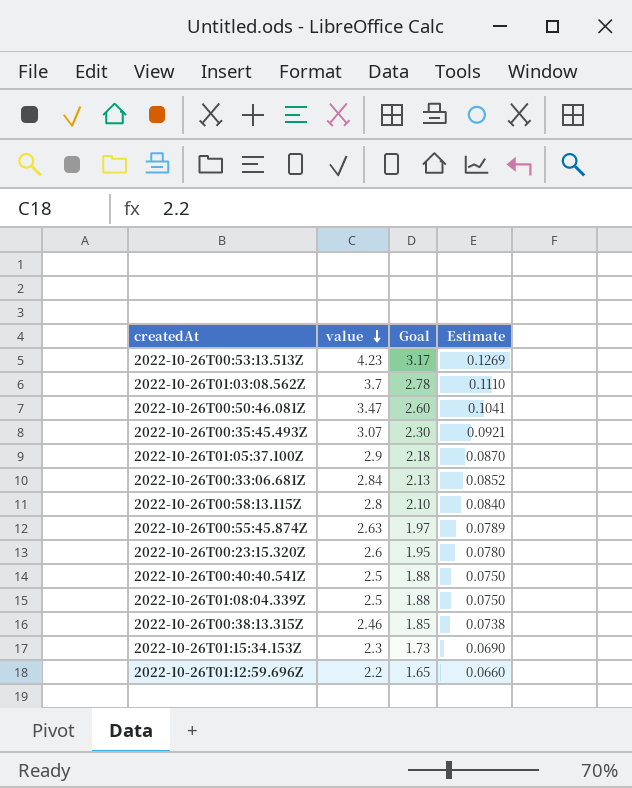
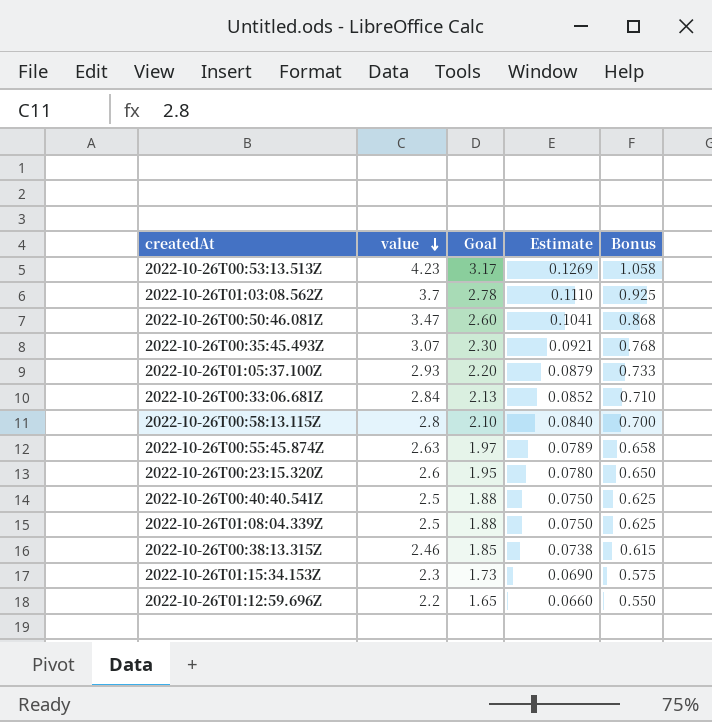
column Bonus | formula: none -> [value] * 0.25
2022-10-26T01:05:37.100Z | value: 2.9 -> 2.93
2022-10-26T01:05:37.100Z | Goal: 2.18 -> 2.20
2022-10-26T01:05:37.100Z | Estimate: 0.0870 -> 0.0879

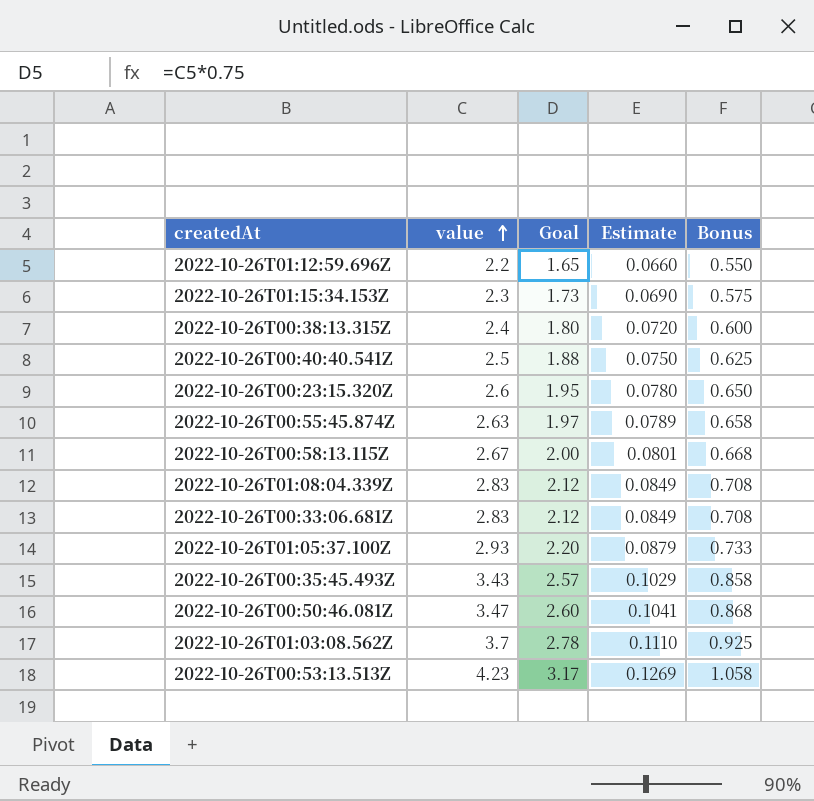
row order: value descending -> value ascending
2022-10-26T00:38:13.315Z | value: 2.46 -> 2.4
2022-10-26T00:38:13.315Z | Goal: 1.85 -> 1.80
2022-10-26T00:38:13.315Z | Estimate: 0.0738 -> 0.0720
2022-10-26T00:38:13.315Z | Bonus: 0.615 -> 0.600
2022-10-26T00:58:13.115Z | value: 2.8 -> 2.67
2022-10-26T00:58:13.115Z | Goal: 2.10 -> 2.00
2022-10-26T00:58:13.115Z | Estimate: 0.0840 -> 0.0801
2022-10-26T00:58:13.115Z | Bonus: 0.700 -> 0.668
2022-10-26T01:08:04.339Z | value: 2.5 -> 2.83
2022-10-26T01:08:04.339Z | Goal: 1.88 -> 2.12
2022-10-26T01:08:04.339Z | Estimate: 0.0750 -> 0.0849
2022-10-26T01:08:04.339Z | Bonus: 0.625 -> 0.708
2022-10-26T00:33:06.681Z | value: 2.84 -> 2.83
2022-10-26T00:33:06.681Z | Goal: 2.13 -> 2.12
2022-10-26T00:33:06.681Z | Estimate: 0.0852 -> 0.0849
2022-10-26T00:33:06.681Z | Bonus: 0.710 -> 0.708
2022-10-26T00:35:45.493Z | value: 3.07 -> 3.43
2022-10-26T00:35:45.493Z | Goal: 2.30 -> 2.57
2022-10-26T00:35:45.493Z | Estimate: 0.0921 -> 0.1029
2022-10-26T00:35:45.493Z | Bonus: 0.768 -> 0.858

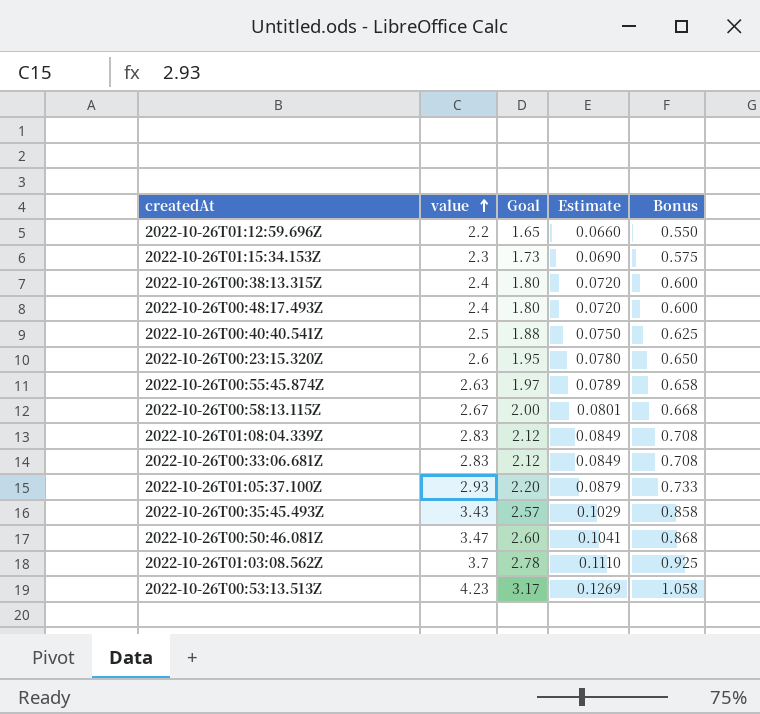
row 2022-10-26T00:48:17.493Z: none -> 2.4 | 1.80 | 0.0720 | 0.600

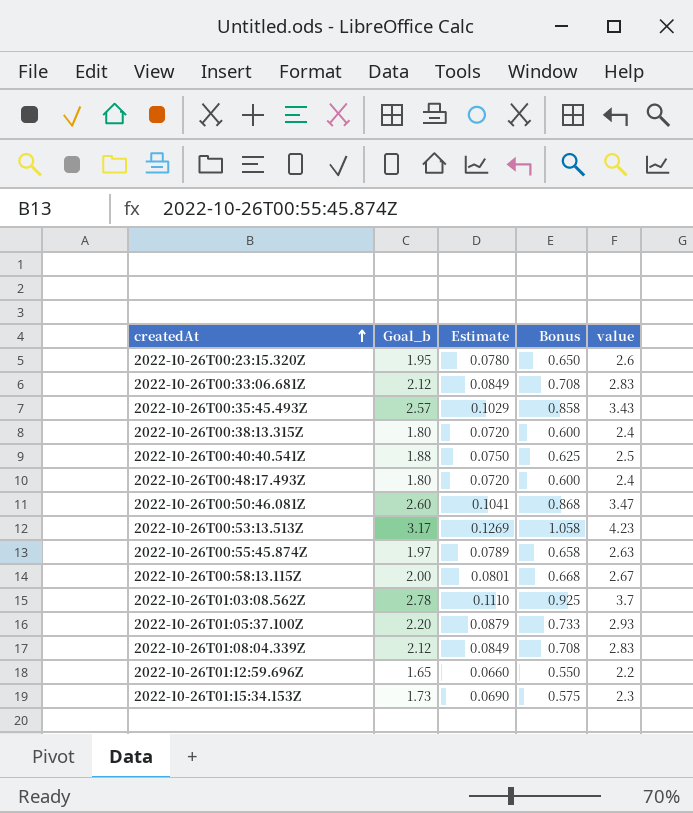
row order: value ascending -> createdAt ascending
column name: Goal -> Goal_b
column value | position: 2 -> 5

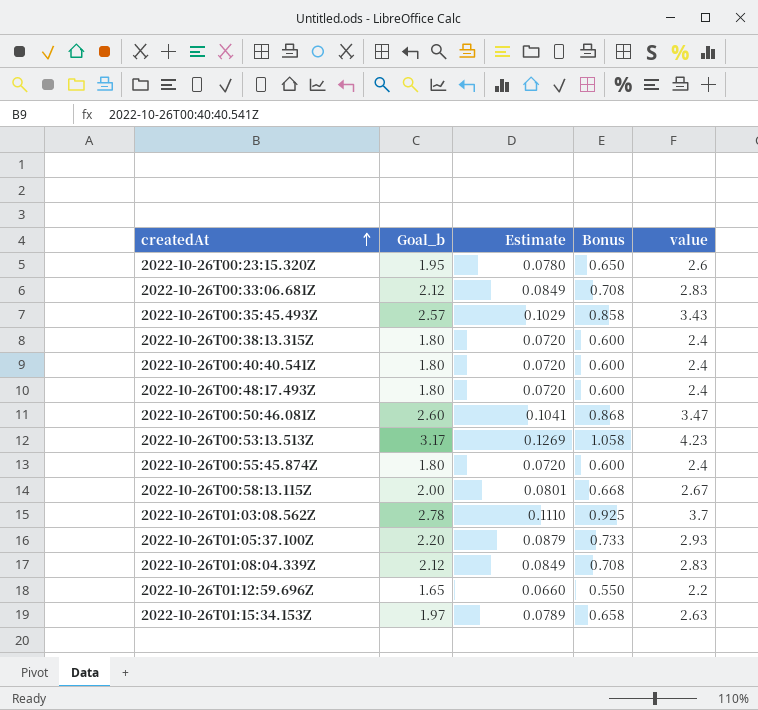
2022-10-26T00:40:40.541Z | Goal_b: 1.88 -> 1.80
2022-10-26T00:40:40.541Z | Estimate: 0.0750 -> 0.0720
2022-10-26T00:40:40.541Z | Bonus: 0.625 -> 0.600
2022-10-26T00:40:40.541Z | value: 2.5 -> 2.4
2022-10-26T00:55:45.874Z | Goal_b: 1.97 -> 1.80
2022-10-26T00:55:45.874Z | Estimate: 0.0789 -> 0.0720
2022-10-26T00:55:45.874Z | Bonus: 0.658 -> 0.600
2022-10-26T00:55:45.874Z | value: 2.63 -> 2.4
2022-10-26T01:15:34.153Z | Goal_b: 1.73 -> 1.97
2022-10-26T01:15:34.153Z | Estimate: 0.0690 -> 0.0789
2022-10-26T01:15:34.153Z | Bonus: 0.575 -> 0.658
2022-10-26T01:15:34.153Z | value: 2.3 -> 2.63

